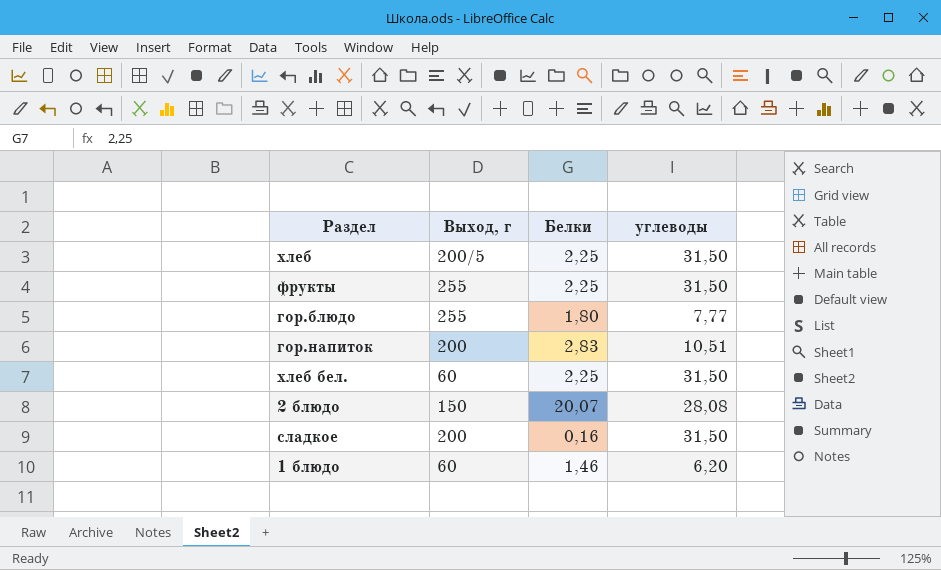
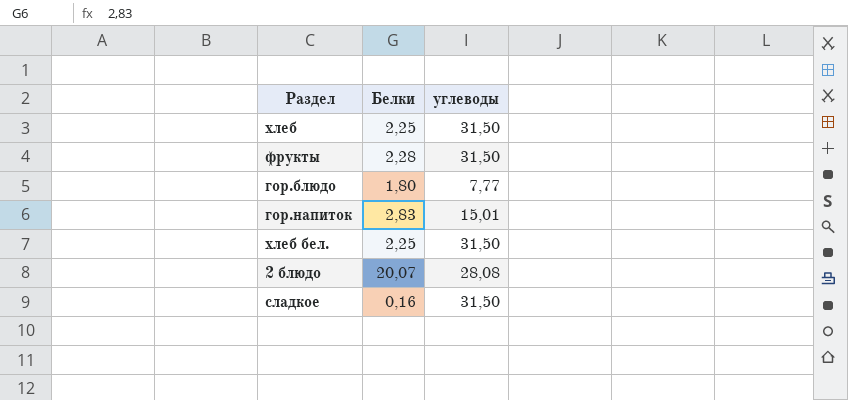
column Выход, г | position: 2 -> none
row 1 блюдо: 60 | 1,46 | 6,20 -> none
фрукты | Белки: 2,25 -> 2,28
гор.напиток | углеводы: 10,51 -> 15,01

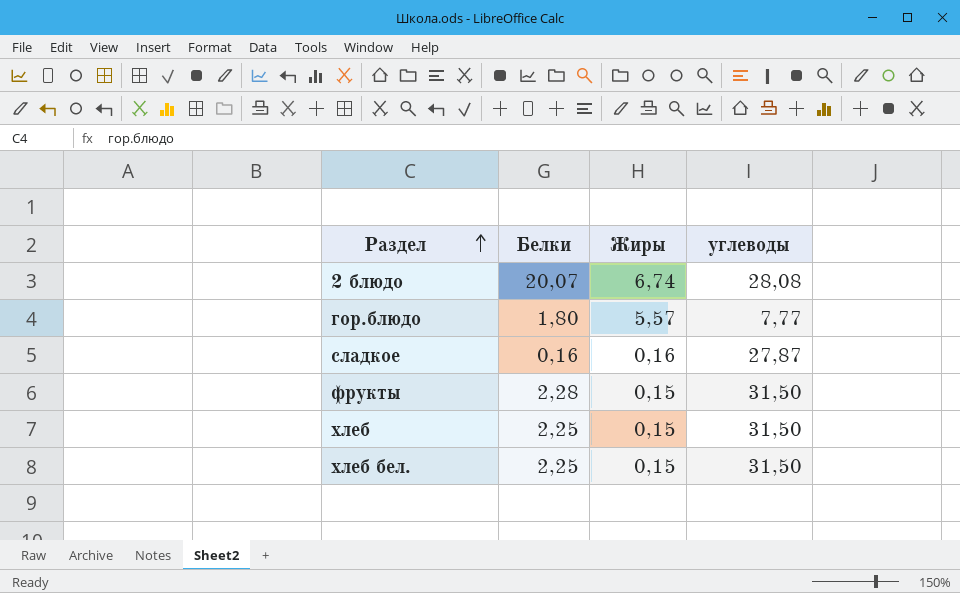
row order: none -> Раздел ascending
column Жиры | position: none -> 3
row гор.напиток: 2,83 | 15,01 -> none
сладкое | углеводы: 31,50 -> 27,87

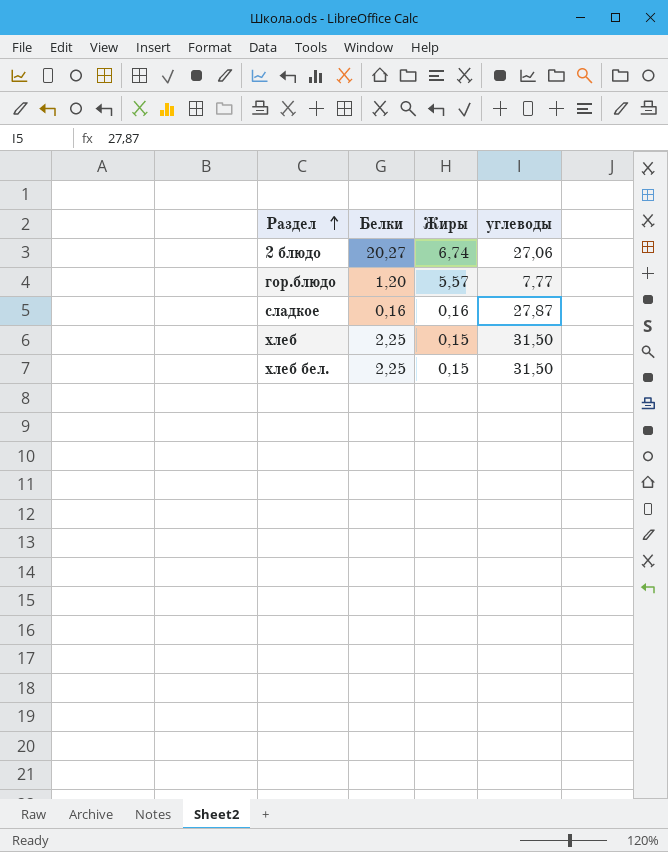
row фрукты: 2,28 | 0,15 | 31,50 -> none
2 блюдо | Белки: 20,07 -> 20,27
2 блюдо | углеводы: 28,08 -> 27,06
гор.блюдо | Белки: 1,80 -> 1,20

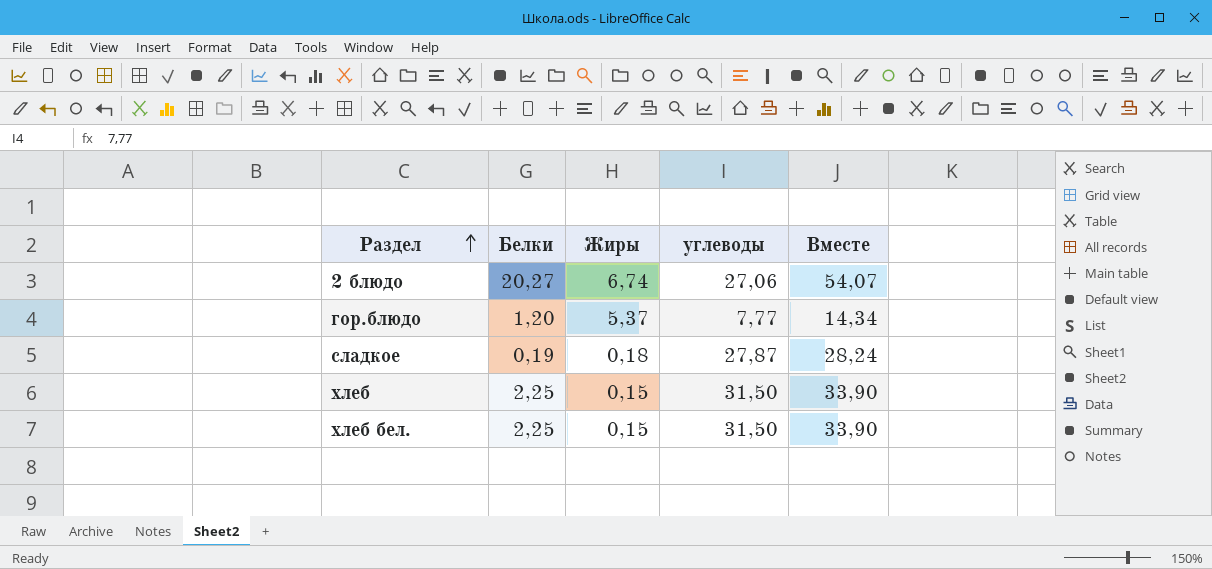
column Вместе | formula: none -> [Белки] + [Жиры] + [углеводы]
гор.блюдо | Жиры: 5,57 -> 5,37
сладкое | Белки: 0,16 -> 0,19
сладкое | Жиры: 0,16 -> 0,18

